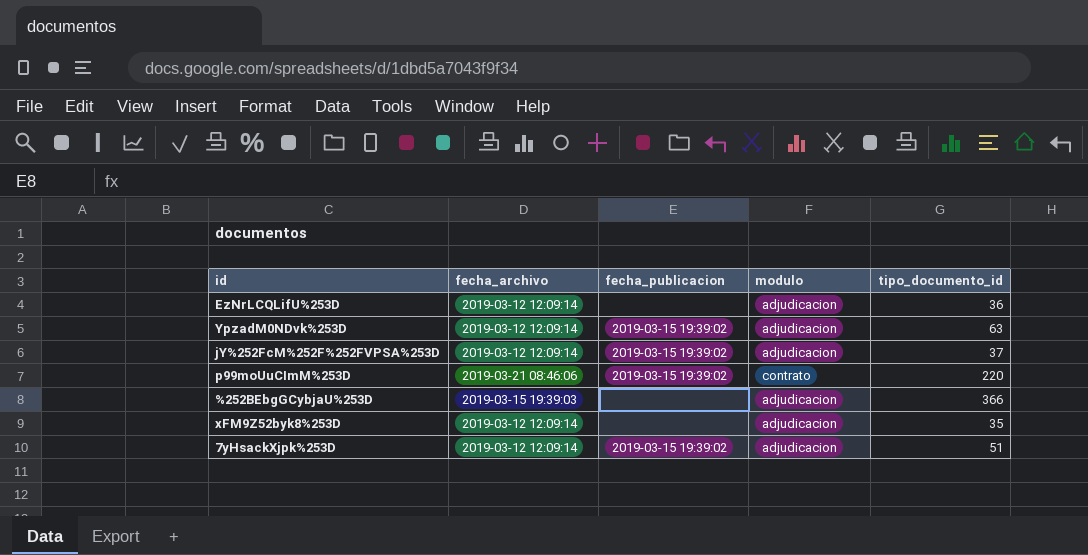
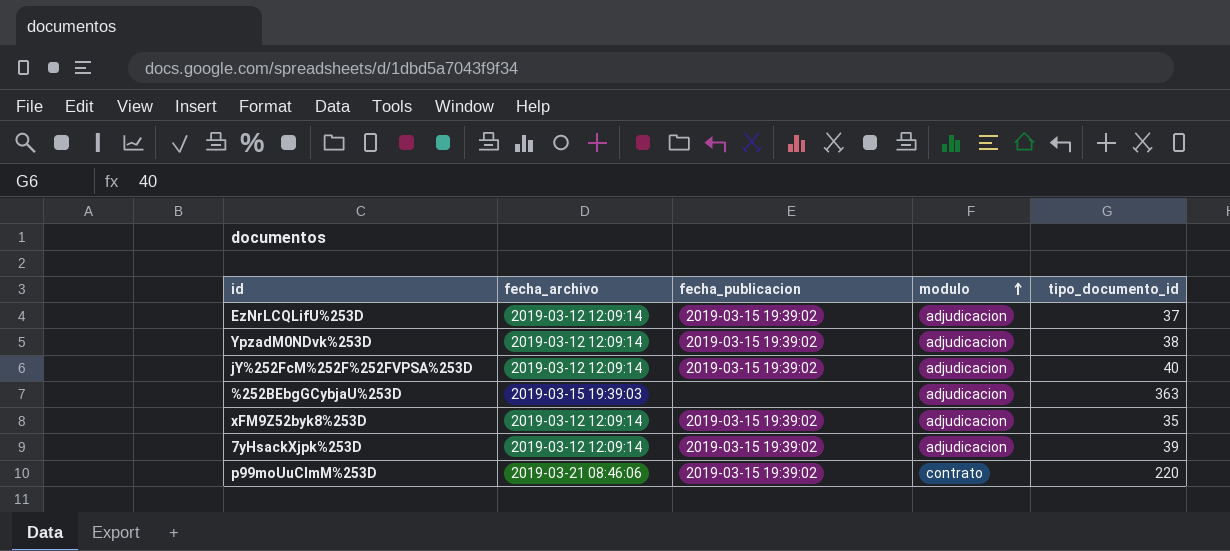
row order: none -> modulo ascending
EzNrLCQLifU%253D | fecha_publicacion: none -> 2019-03-15 19:39:02
EzNrLCQLifU%253D | tipo_documento_id: 36 -> 37
YpzadM0NDvk%253D | tipo_documento_id: 63 -> 38
jY%252FcM%252F%252FVPSA%253D | tipo_documento_id: 37 -> 40
%252BEbgGCybjaU%253D | tipo_documento_id: 366 -> 363
xFM9Z52byk8%253D | fecha_publicacion: none -> 2019-03-15 19:39:02
7yHsackXjpk%253D | tipo_documento_id: 51 -> 39

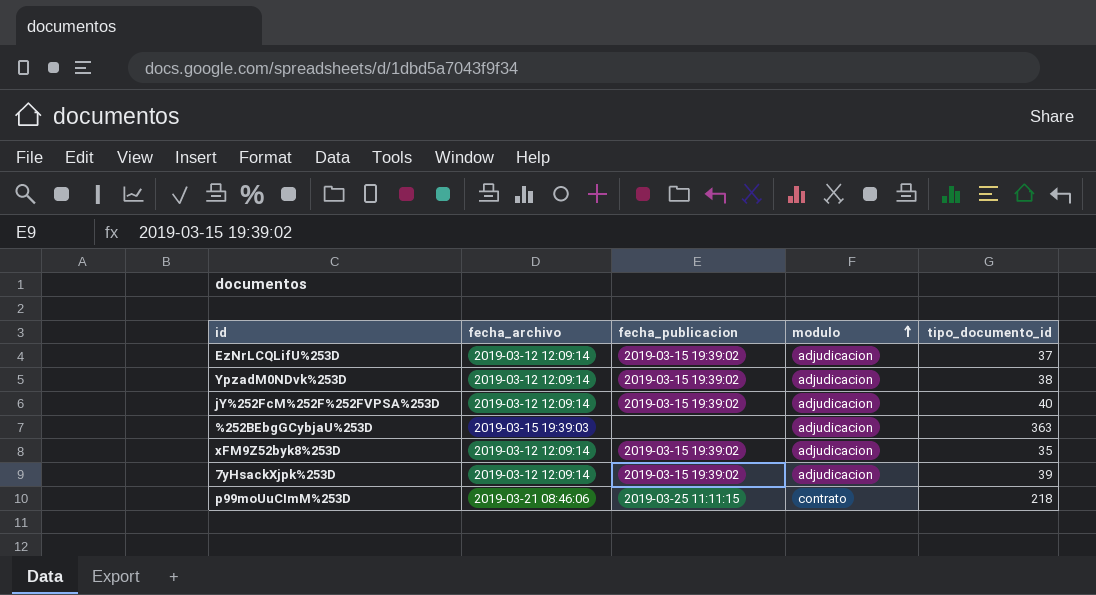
p99moUuCImM%253D | fecha_publicacion: 2019-03-15 19:39:02 -> 2019-03-25 11:11:15
p99moUuCImM%253D | tipo_documento_id: 220 -> 218

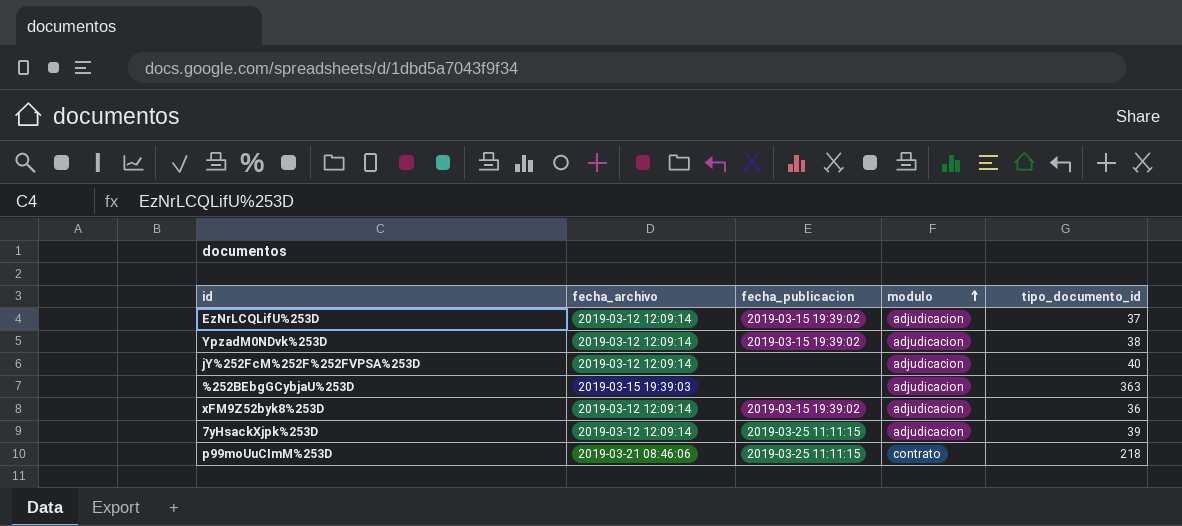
jY%252FcM%252F%252FVPSA%253D | fecha_publicacion: 2019-03-15 19:39:02 -> none
xFM9Z52byk8%253D | tipo_documento_id: 35 -> 36
7yHsackXjpk%253D | fecha_publicacion: 2019-03-15 19:39:02 -> 2019-03-25 11:11:15

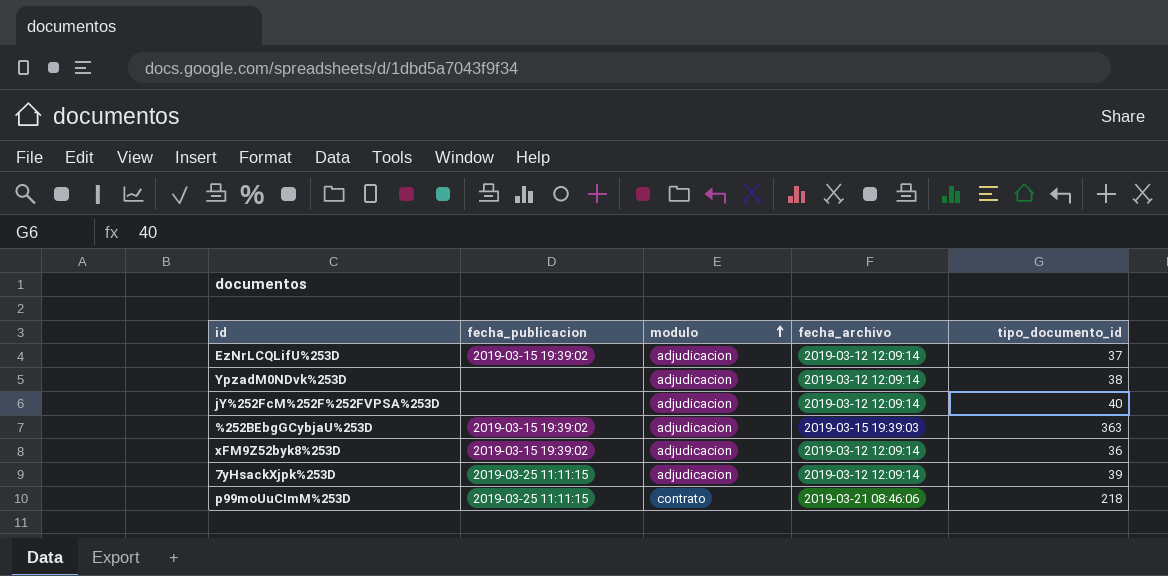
column fecha_archivo | position: 2 -> 4
YpzadM0NDvk%253D | fecha_publicacion: 2019-03-15 19:39:02 -> none
%252BEbgGCybjaU%253D | fecha_publicacion: none -> 2019-03-15 19:39:02

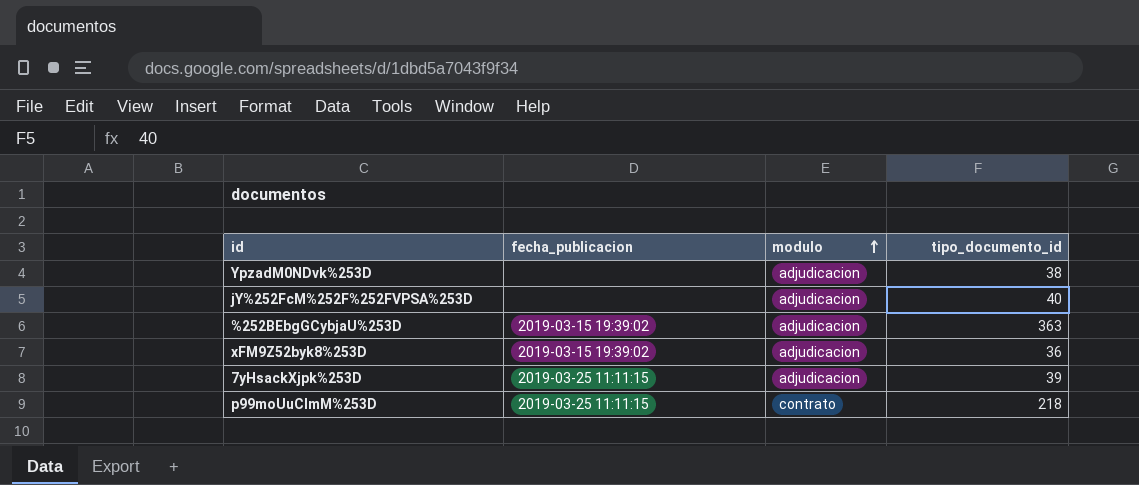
column fecha_archivo | position: 4 -> none
row EzNrLCQLifU%253D: 2019-03-15 19:39:02 | adjudicacion | 2019-03-12 12:09:14 | 37 -> none

